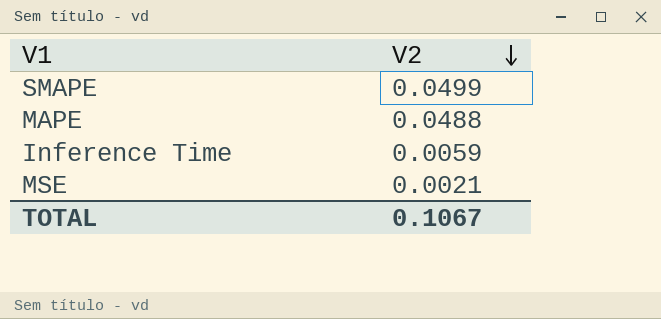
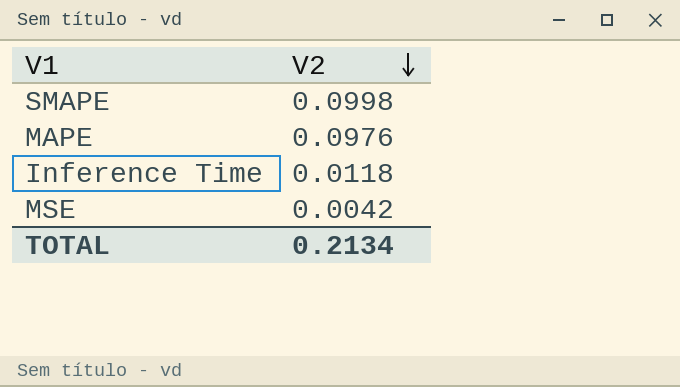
SMAPE | V2: 0.0499 -> 0.0998
MAPE | V2: 0.0488 -> 0.0976
Inference Time | V2: 0.0059 -> 0.0118
MSE | V2: 0.0021 -> 0.0042
TOTAL | V2: 0.1067 -> 0.2134

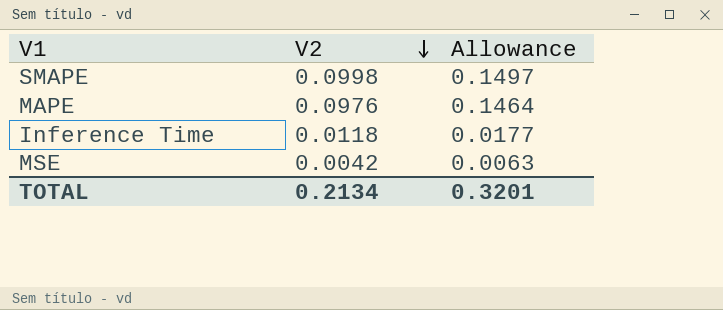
column Allowance | formula: none -> [V2] * 1.5

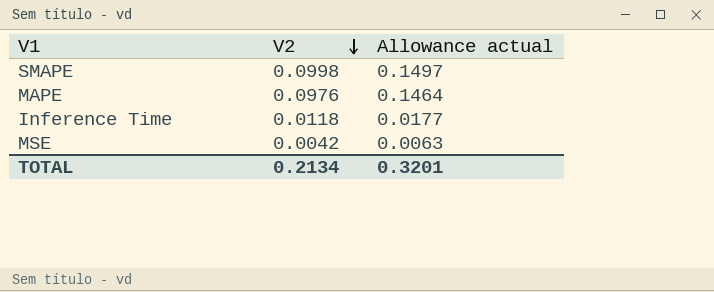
column name: Allowance -> Allowance actual

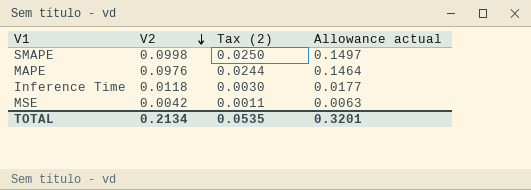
column Tax (2) | formula: none -> [V2] * 0.25

